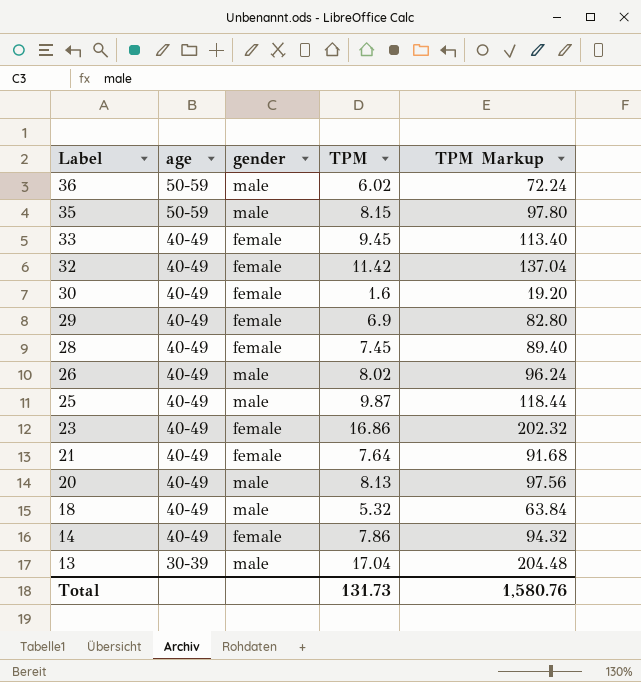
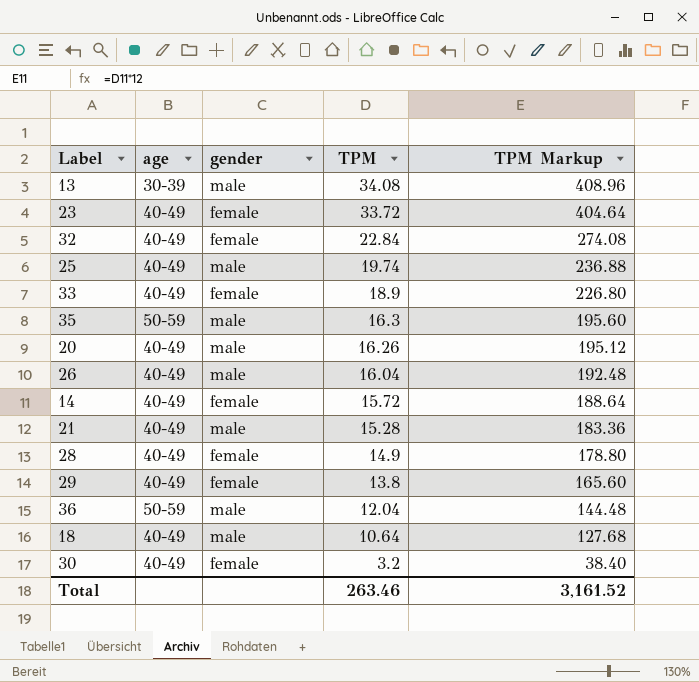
row order: Label descending -> TPM descending
13 | TPM: 17.04 -> 34.08
13 | TPM Markup: 204.48 -> 408.96
23 | TPM: 16.86 -> 33.72
23 | TPM Markup: 202.32 -> 404.64
32 | TPM: 11.42 -> 22.84
32 | TPM Markup: 137.04 -> 274.08
25 | TPM: 9.87 -> 19.74
25 | TPM Markup: 118.44 -> 236.88
33 | TPM: 9.45 -> 18.9
33 | TPM Markup: 113.40 -> 226.80
35 | TPM: 8.15 -> 16.3
35 | TPM Markup: 97.80 -> 195.60
20 | TPM: 8.13 -> 16.26
20 | TPM Markup: 97.56 -> 195.12
26 | TPM: 8.02 -> 16.04
26 | TPM Markup: 96.24 -> 192.48
14 | TPM: 7.86 -> 15.72
14 | TPM Markup: 94.32 -> 188.64
21 | gender: female -> male
21 | TPM: 7.64 -> 15.28
21 | TPM Markup: 91.68 -> 183.36
28 | TPM: 7.45 -> 14.9
28 | TPM Markup: 89.40 -> 178.80
29 | TPM: 6.9 -> 13.8
29 | TPM Markup: 82.80 -> 165.60
36 | TPM: 6.02 -> 12.04
36 | TPM Markup: 72.24 -> 144.48
18 | TPM: 5.32 -> 10.64
18 | TPM Markup: 63.84 -> 127.68
30 | TPM: 1.6 -> 3.2
30 | TPM Markup: 19.20 -> 38.40
Total | TPM: 131.73 -> 263.46
Total | TPM Markup: 1,580.76 -> 3,161.52

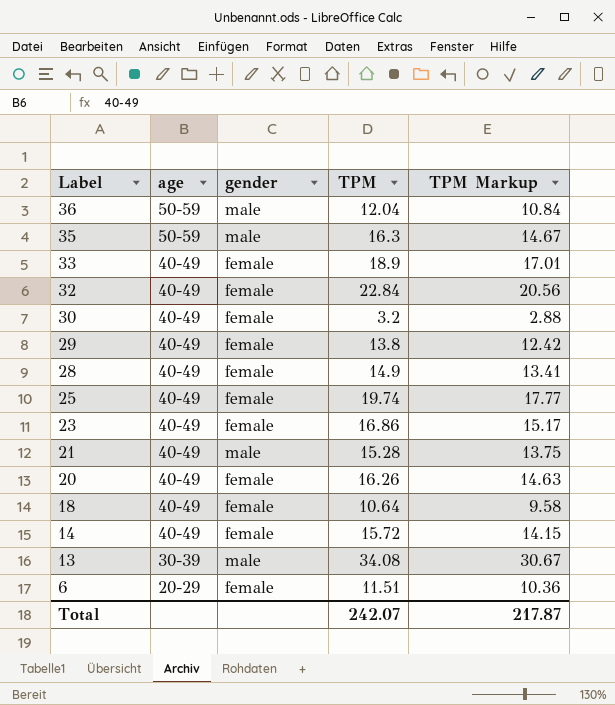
row order: TPM descending -> Label descending
column TPM Markup | formula: [TPM] * 12 -> [TPM] * 0.9
row 26: 40-49 | male | 16.04 | 192.48 -> none
25 | gender: male -> female
23 | TPM: 33.72 -> 16.86
20 | gender: male -> female
18 | gender: male -> female
row 6: none -> 20-29 | female | 11.51 | 10.36
Total | TPM: 263.46 -> 242.07
Total | TPM Markup: 3,161.52 -> 217.87

